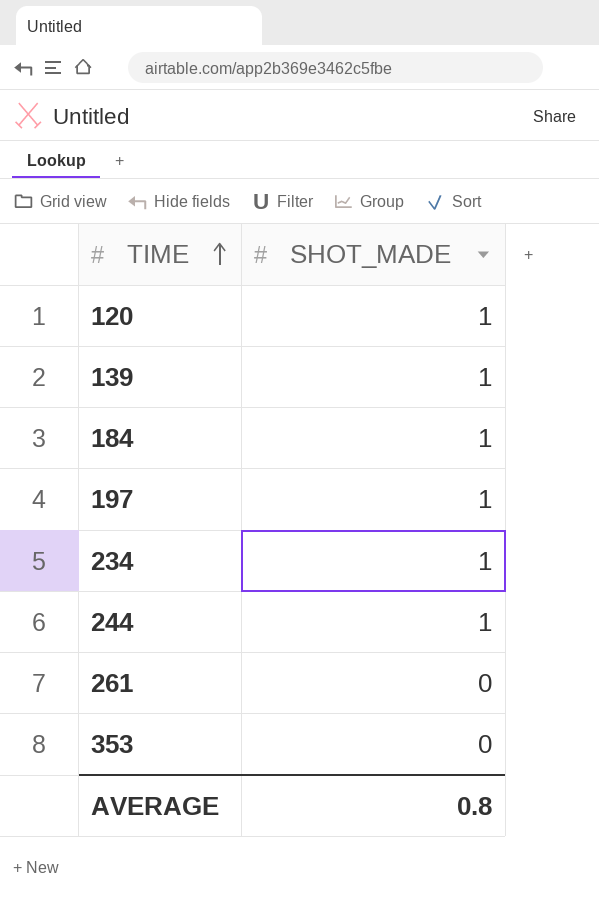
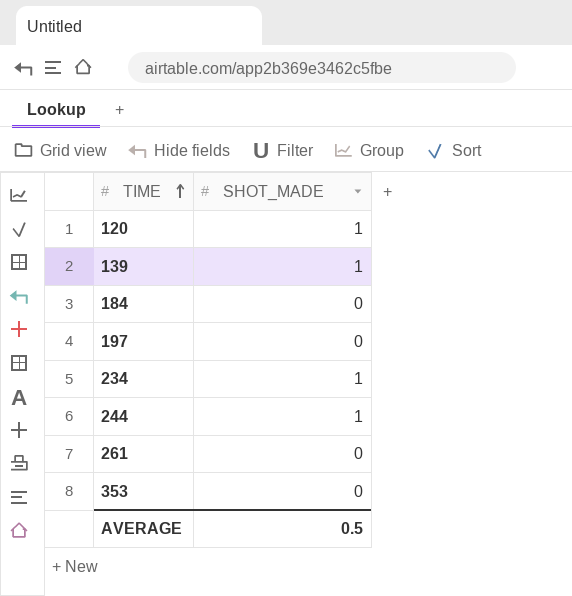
184 | SHOT_MADE: 1 -> 0
197 | SHOT_MADE: 1 -> 0
AVERAGE | SHOT_MADE: 0.8 -> 0.5

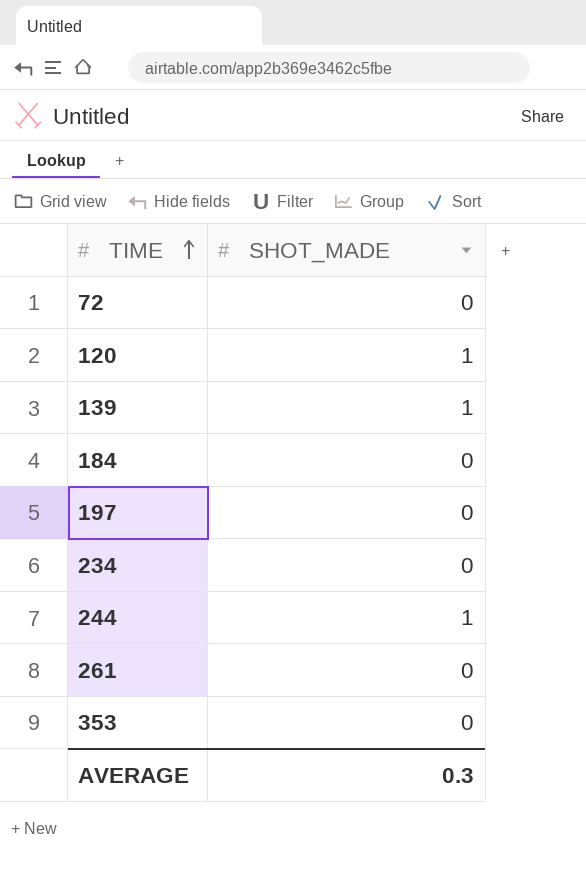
row 72: none -> 0
234 | SHOT_MADE: 1 -> 0
AVERAGE | SHOT_MADE: 0.5 -> 0.3

